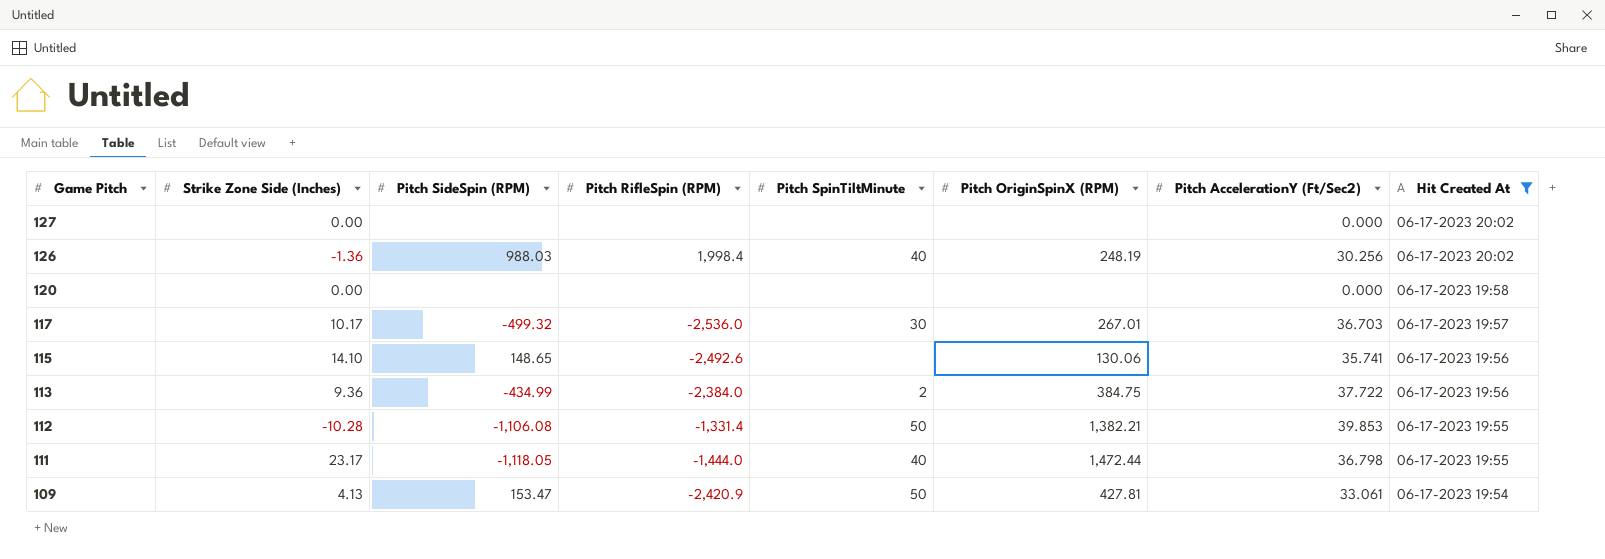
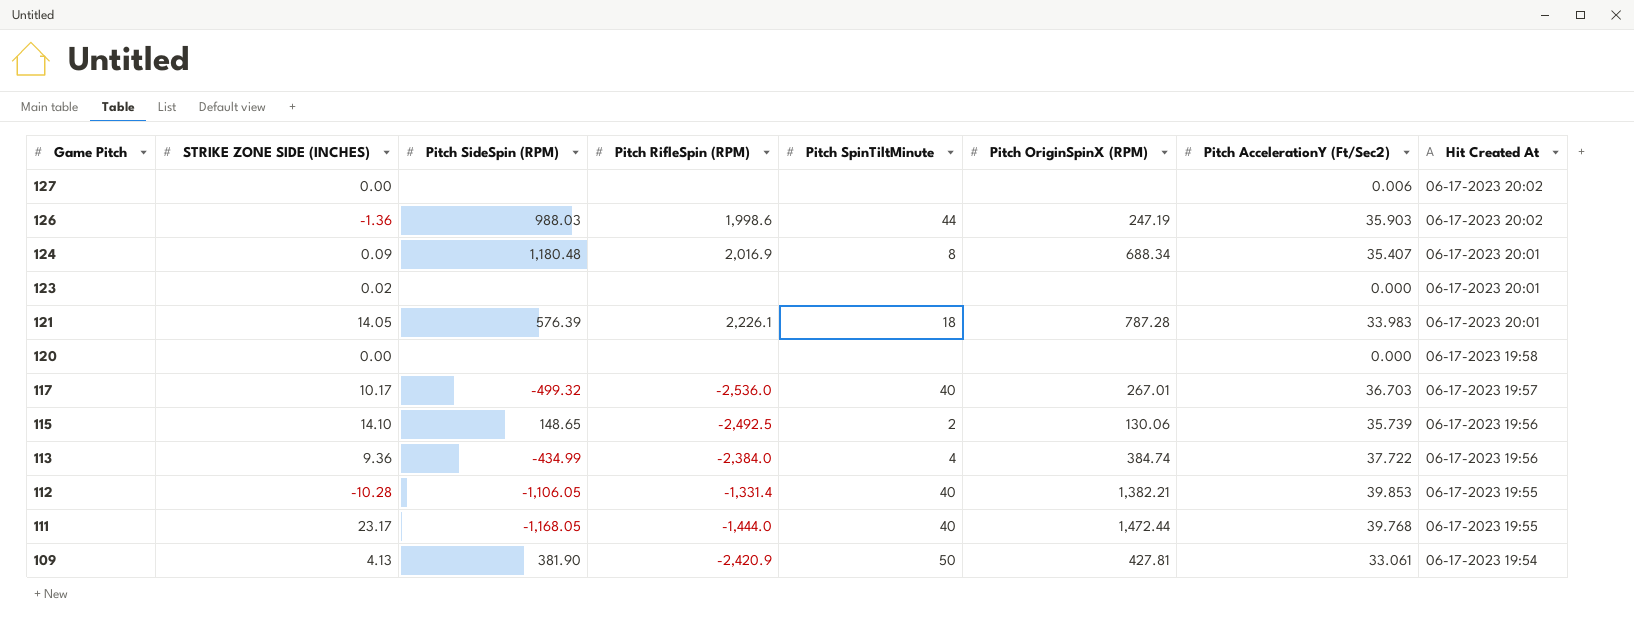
filter: Hit Created At != 06-17-2023 20:01 -> none
column name: Strike Zone Side (Inches) -> STRIKE ZONE SIDE (INCHES)
127 | Pitch AccelerationY (Ft/Sec2): 0.000 -> 0.006
126 | Pitch RifleSpin (RPM): 1,998.4 -> 1,998.6
126 | Pitch SpinTiltMinute: 40 -> 44
126 | Pitch OriginSpinX (RPM): 248.19 -> 247.19
126 | Pitch AccelerationY (Ft/Sec2): 30.256 -> 35.903
117 | Pitch SpinTiltMinute: 30 -> 40
115 | Pitch RifleSpin (RPM): -2,492.6 -> -2,492.5
115 | Pitch SpinTiltMinute: none -> 2
115 | Pitch AccelerationY (Ft/Sec2): 35.741 -> 35.739
113 | Pitch SpinTiltMinute: 2 -> 4
113 | Pitch OriginSpinX (RPM): 384.75 -> 384.74
112 | Pitch SideSpin (RPM): -1,106.08 -> -1,106.05
112 | Pitch SpinTiltMinute: 50 -> 40
111 | Pitch SideSpin (RPM): -1,118.05 -> -1,168.05
111 | Pitch AccelerationY (Ft/Sec2): 36.798 -> 39.768
109 | Pitch SideSpin (RPM): 153.47 -> 381.90

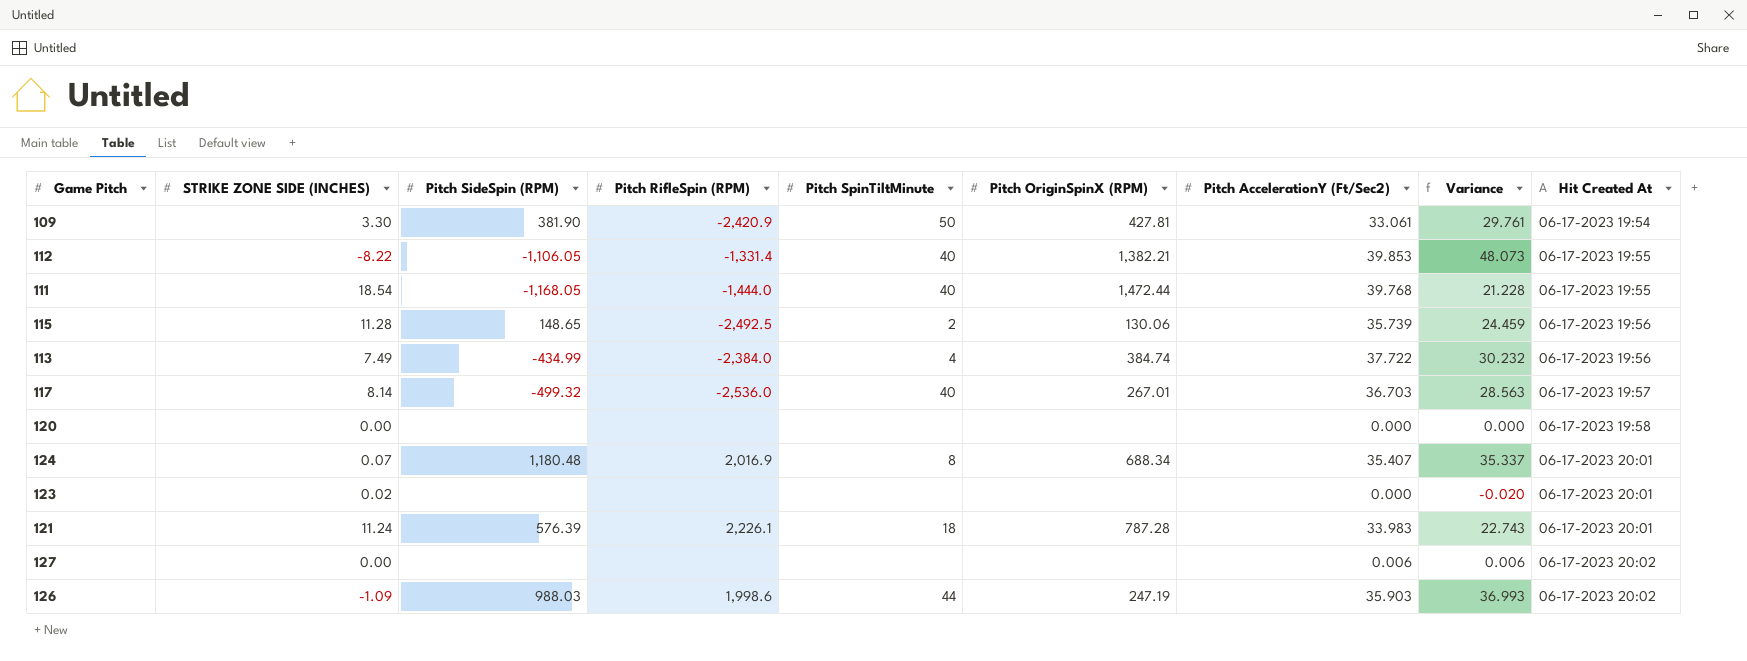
row order: Game Pitch descending -> Hit Created At ascending
column Variance | formula: none -> [Pitch AccelerationY (Ft/Sec2)] - [STRIKE ZONE SIDE (INCHES)]
109 | STRIKE ZONE SIDE (INCHES): 4.13 -> 3.30
112 | STRIKE ZONE SIDE (INCHES): -10.28 -> -8.22
111 | STRIKE ZONE SIDE (INCHES): 23.17 -> 18.54
115 | STRIKE ZONE SIDE (INCHES): 14.10 -> 11.28
113 | STRIKE ZONE SIDE (INCHES): 9.36 -> 7.49
117 | STRIKE ZONE SIDE (INCHES): 10.17 -> 8.14
124 | STRIKE ZONE SIDE (INCHES): 0.09 -> 0.07
121 | STRIKE ZONE SIDE (INCHES): 14.05 -> 11.24
126 | STRIKE ZONE SIDE (INCHES): -1.36 -> -1.09

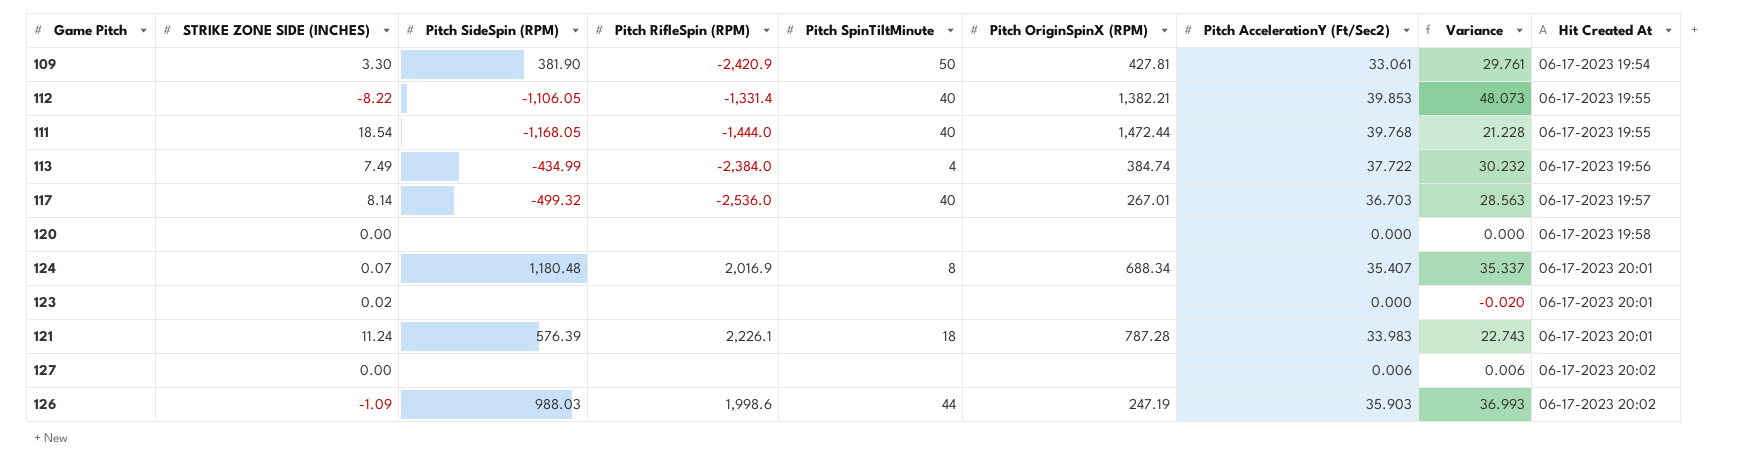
row 115: 11.28 | 148.65 | -2,492.5 | 2 | 130.06 | 35.739 | 24.459 | 06-17-2023 19:56 -> none

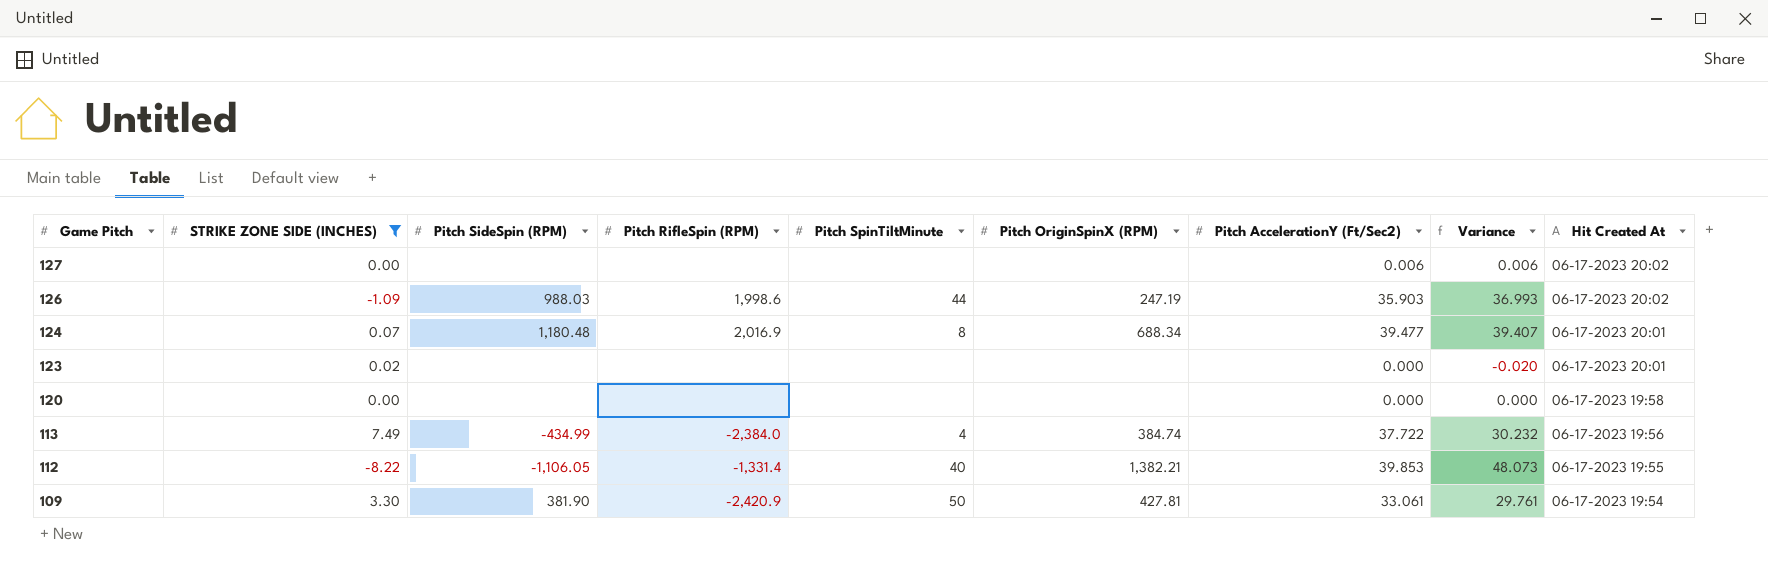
filter: none -> STRIKE ZONE SIDE (INCHES) <= 7.49
row order: Hit Created At ascending -> Game Pitch descending
124 | Pitch AccelerationY (Ft/Sec2): 35.407 -> 39.477
124 | Variance: 35.337 -> 39.407

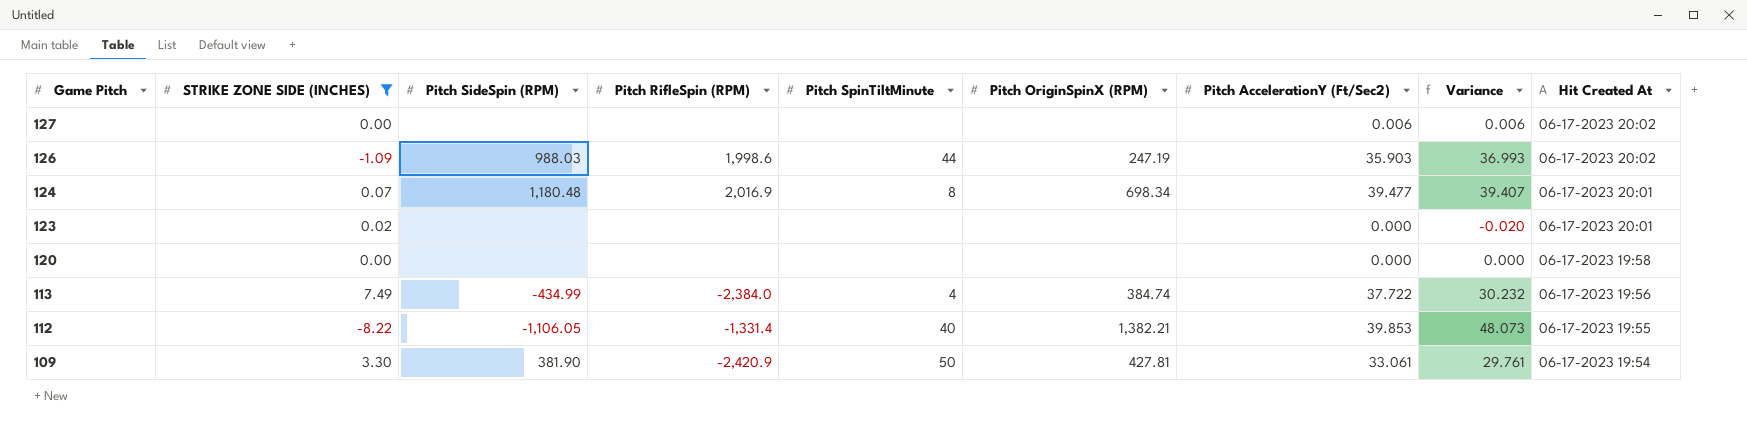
124 | Pitch OriginSpinX (RPM): 688.34 -> 698.34

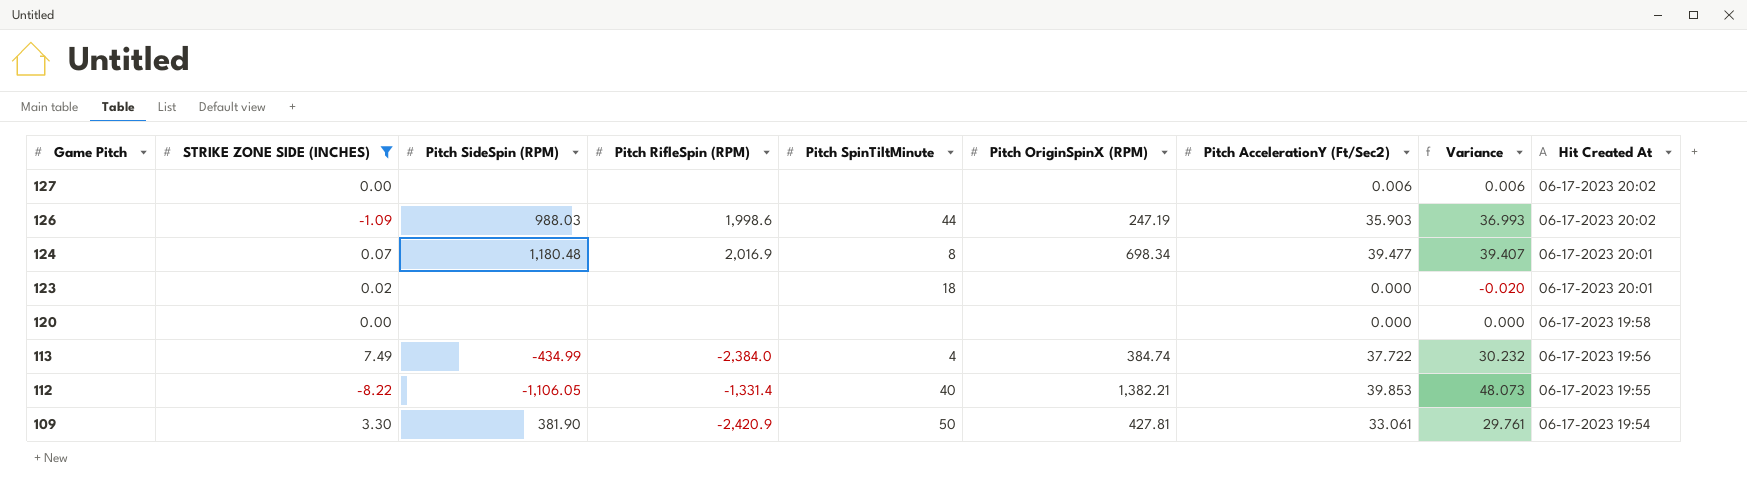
123 | Pitch SpinTiltMinute: none -> 18

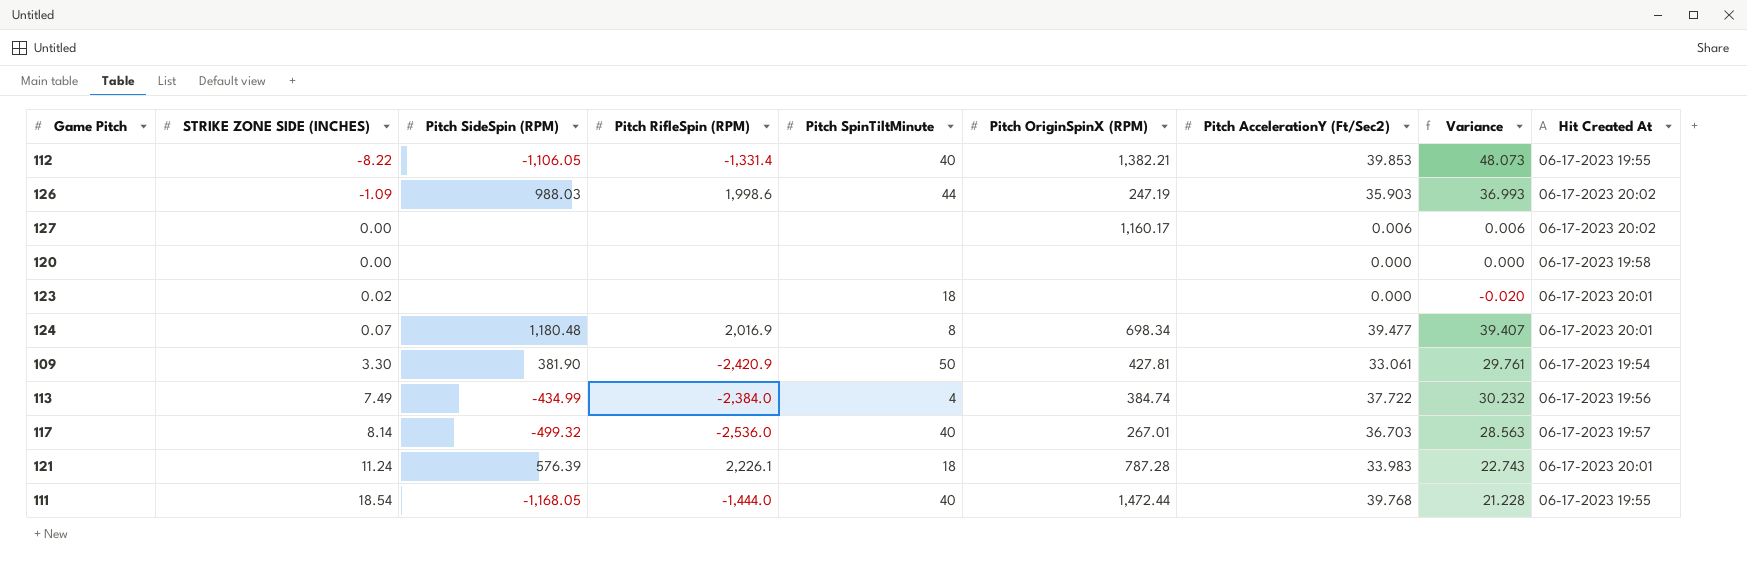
filter: STRIKE ZONE SIDE (INCHES) <= 7.49 -> none
row order: Game Pitch descending -> STRIKE ZONE SIDE (INCHES) ascending
127 | Pitch OriginSpinX (RPM): none -> 1,160.17

